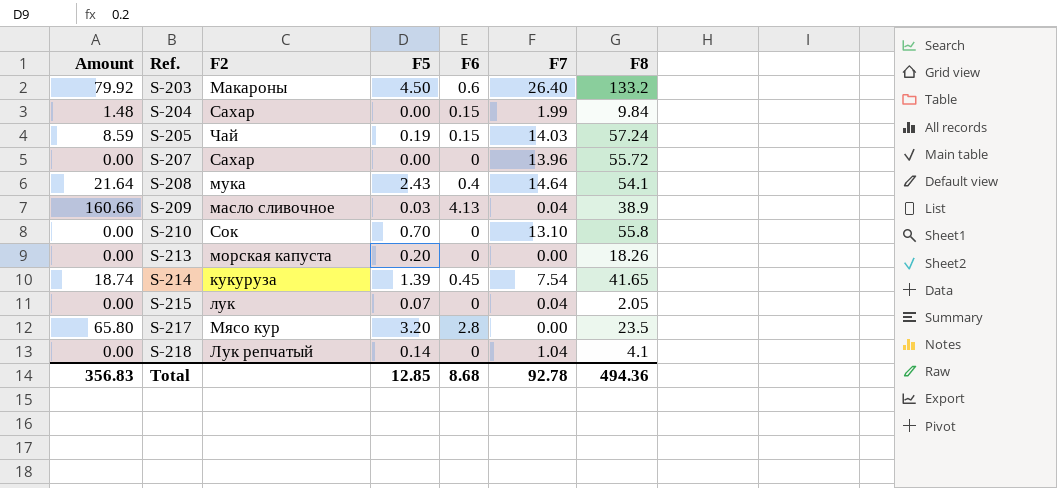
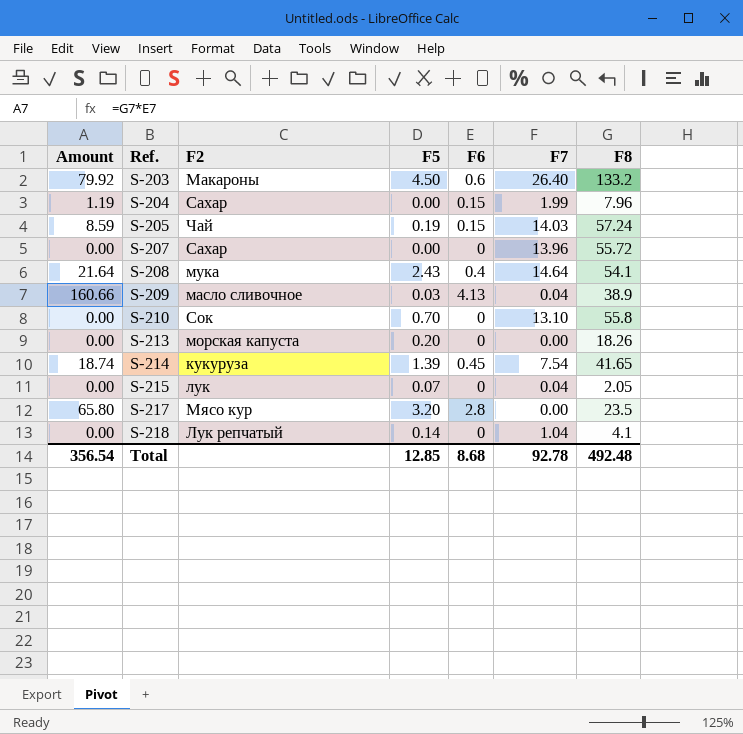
S-204 | Amount: 1.48 -> 1.19
S-204 | F8: 9.84 -> 7.96
Total | Amount: 356.83 -> 356.54
Total | F8: 494.36 -> 492.48

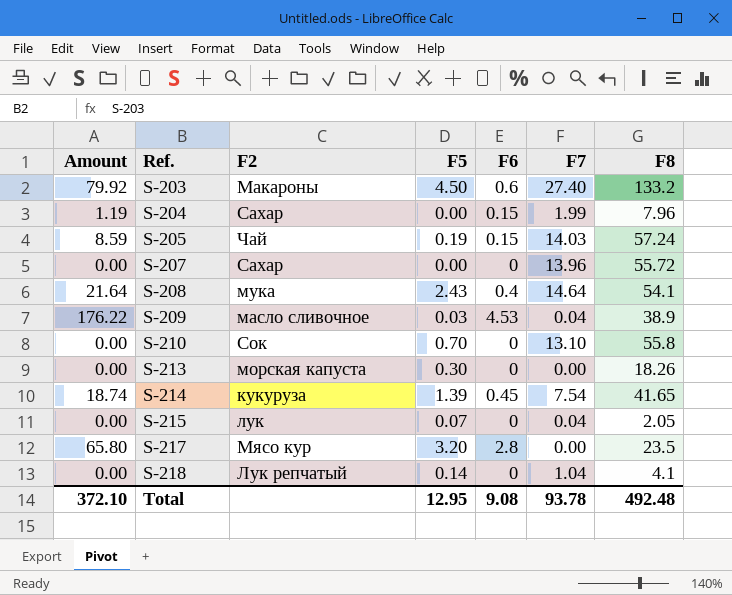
S-203 | F7: 26.40 -> 27.40
S-209 | Amount: 160.66 -> 176.22
S-209 | F6: 4.13 -> 4.53
S-213 | F5: 0.20 -> 0.30
Total | Amount: 356.54 -> 372.10
Total | F5: 12.85 -> 12.95
Total | F6: 8.68 -> 9.08
Total | F7: 92.78 -> 93.78

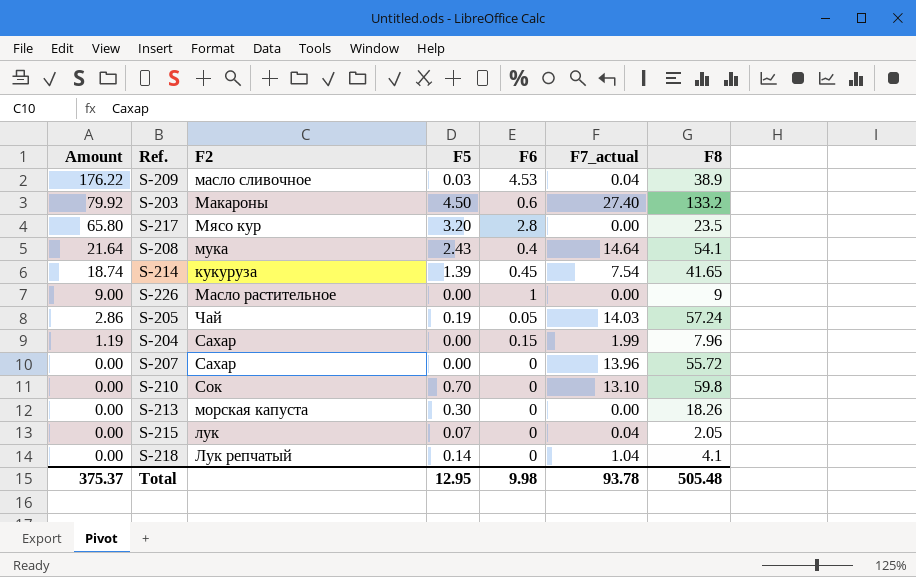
row order: Ref. ascending -> Amount descending
column name: F7 -> F7_actual
row S-226: none -> 9.00 | Масло растительное | 0.00 | 1 | 0.00 | 9
S-205 | Amount: 8.59 -> 2.86
S-205 | F6: 0.15 -> 0.05
S-210 | F8: 55.8 -> 59.8
Total | Amount: 372.10 -> 375.37
Total | F6: 9.08 -> 9.98
Total | F8: 492.48 -> 505.48

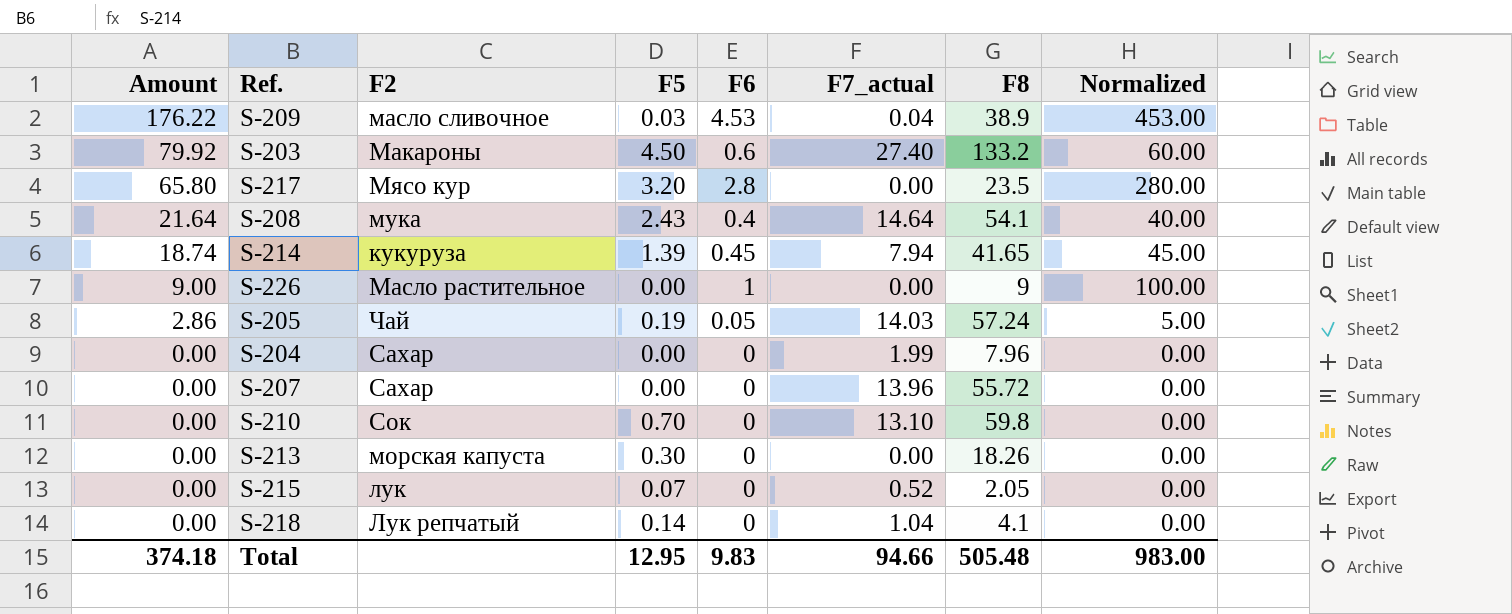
column Normalized | formula: none -> [F6] * 100
S-214 | F7_actual: 7.54 -> 7.94
S-204 | Amount: 1.19 -> 0.00
S-204 | F6: 0.15 -> 0
S-215 | F7_actual: 0.04 -> 0.52
Total | Amount: 375.37 -> 374.18
Total | F6: 9.98 -> 9.83
Total | F7_actual: 93.78 -> 94.66

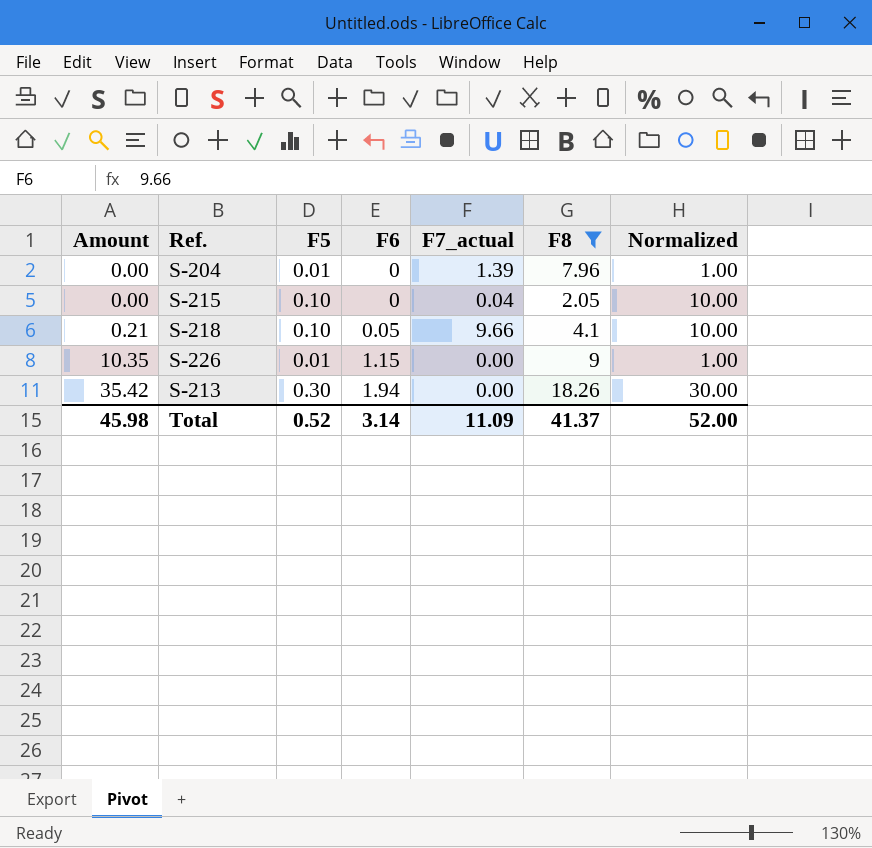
filter: none -> F8 <= 18.26
row order: Amount descending -> Amount ascending
column F2 | position: 3 -> none
column Normalized | formula: [F6] * 100 -> [F5] * 100
S-204 | F5: 0.00 -> 0.01
S-204 | F7_actual: 1.99 -> 1.39
S-215 | F5: 0.07 -> 0.10
S-215 | F7_actual: 0.52 -> 0.04
S-218 | Amount: 0.00 -> 0.21
S-218 | F5: 0.14 -> 0.10
S-218 | F6: 0 -> 0.05
S-218 | F7_actual: 1.04 -> 9.66
S-226 | Amount: 9.00 -> 10.35
S-226 | F5: 0.00 -> 0.01
S-226 | F6: 1 -> 1.15
S-213 | Amount: 0.00 -> 35.42
S-213 | F6: 0 -> 1.94
Total | Amount: 374.18 -> 45.98
Total | F5: 12.95 -> 0.52
Total | F6: 9.83 -> 3.14
Total | F7_actual: 94.66 -> 11.09
Total | F8: 505.48 -> 41.37
Total | Normalized: 983.00 -> 52.00

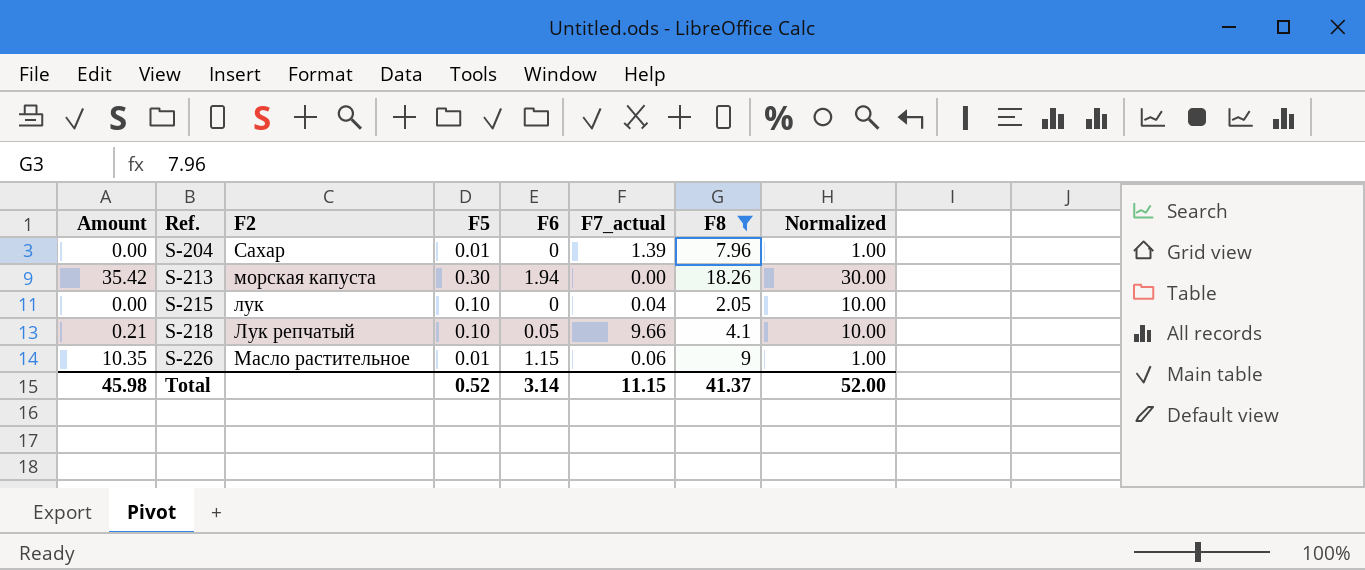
row order: Amount ascending -> Ref. ascending
column F2 | position: none -> 3
S-226 | F7_actual: 0.00 -> 0.06
Total | F7_actual: 11.09 -> 11.15

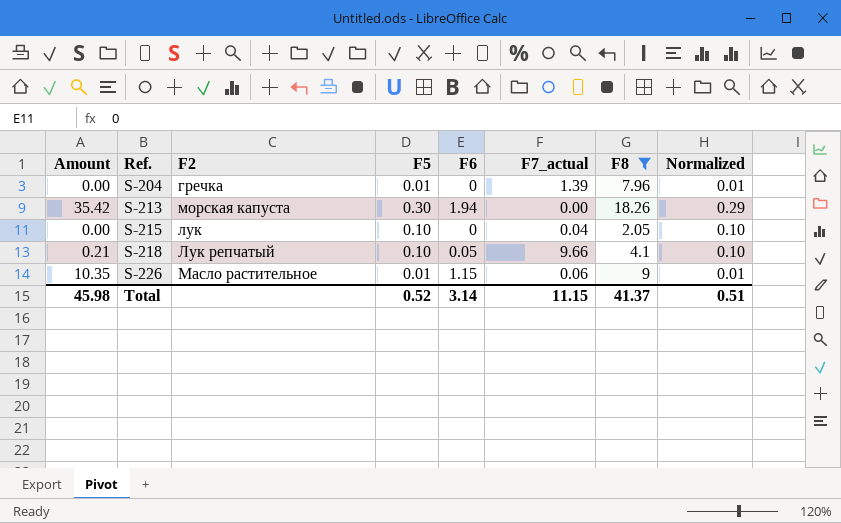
column Normalized | formula: [F5] * 100 -> [F5] * 0.95
S-204 | F2: Сахар -> гречка
Total | Normalized: 52.00 -> 0.51

